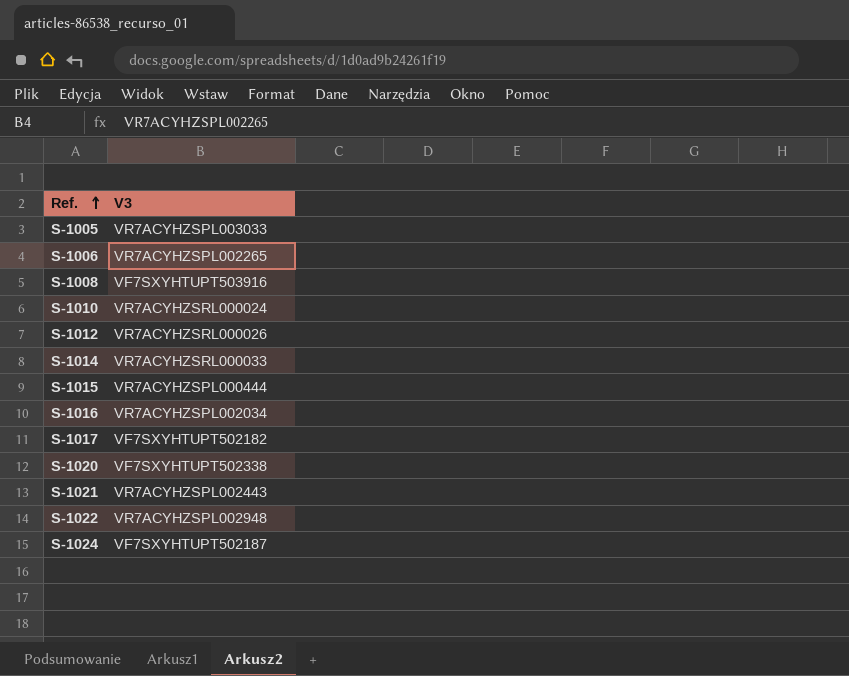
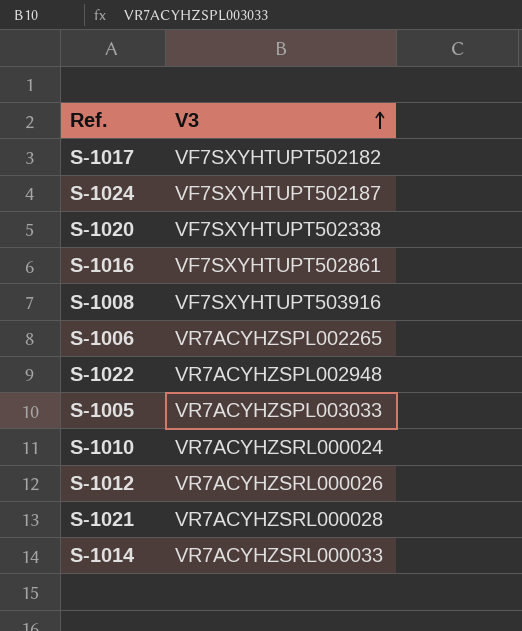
row order: Ref. ascending -> V3 ascending
row S-1015: VR7ACYHZSPL000444 -> none
S-1016 | V3: VR7ACYHZSPL002034 -> VF7SXYHTUPT502861
S-1021 | V3: VR7ACYHZSPL002443 -> VR7ACYHZSRL000028

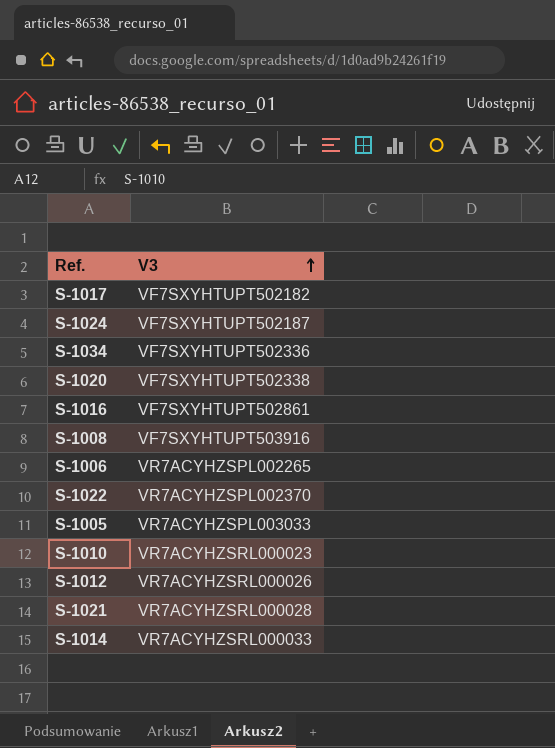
row S-1034: none -> VF7SXYHTUPT502336
S-1022 | V3: VR7ACYHZSPL002948 -> VR7ACYHZSPL002370
S-1010 | V3: VR7ACYHZSRL000024 -> VR7ACYHZSRL000023

